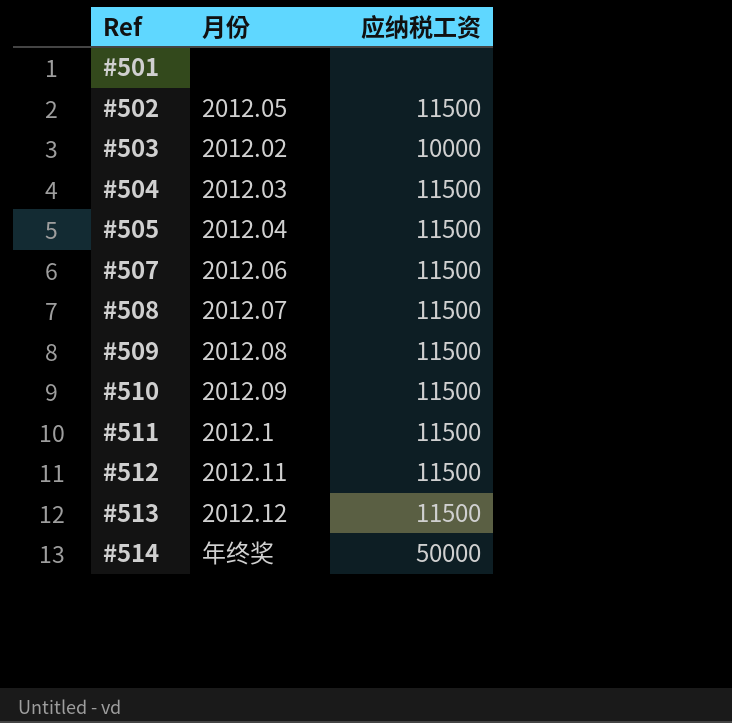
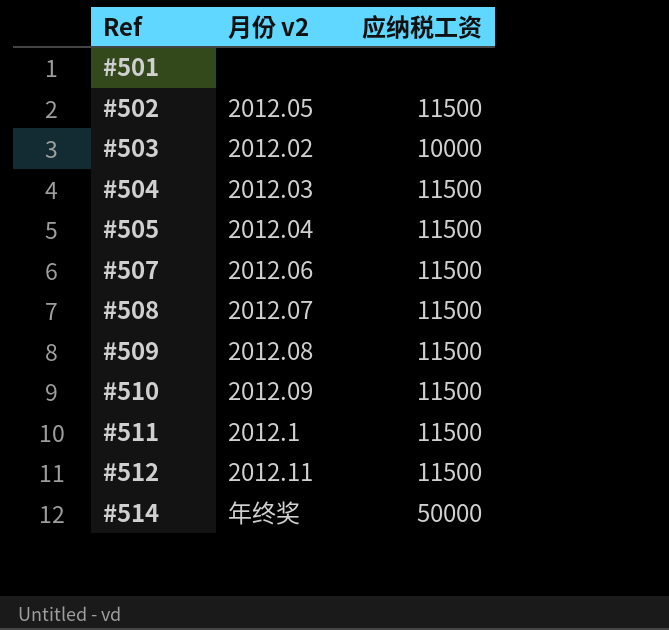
column name: 月份 -> 月份 v2
row #513: 2012.12 | 11500 -> none

